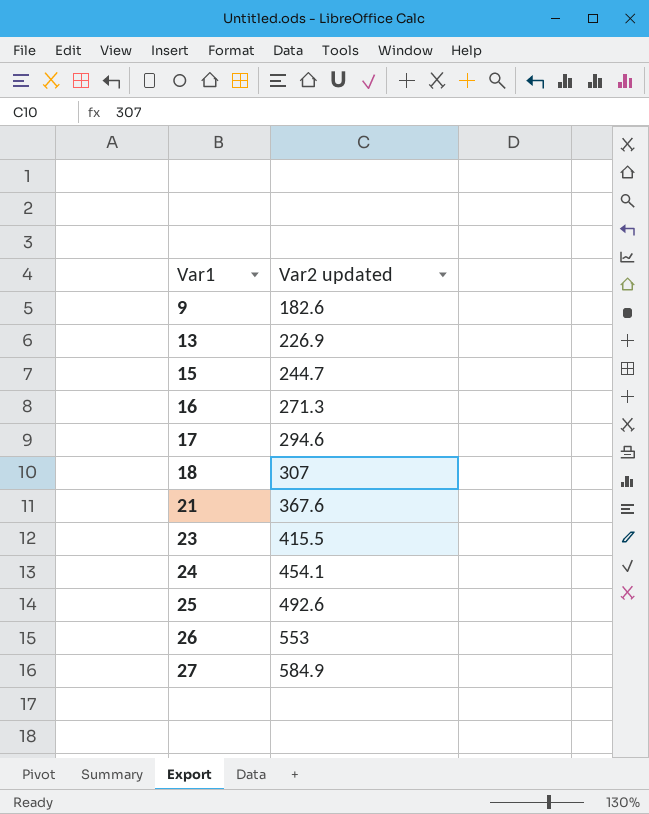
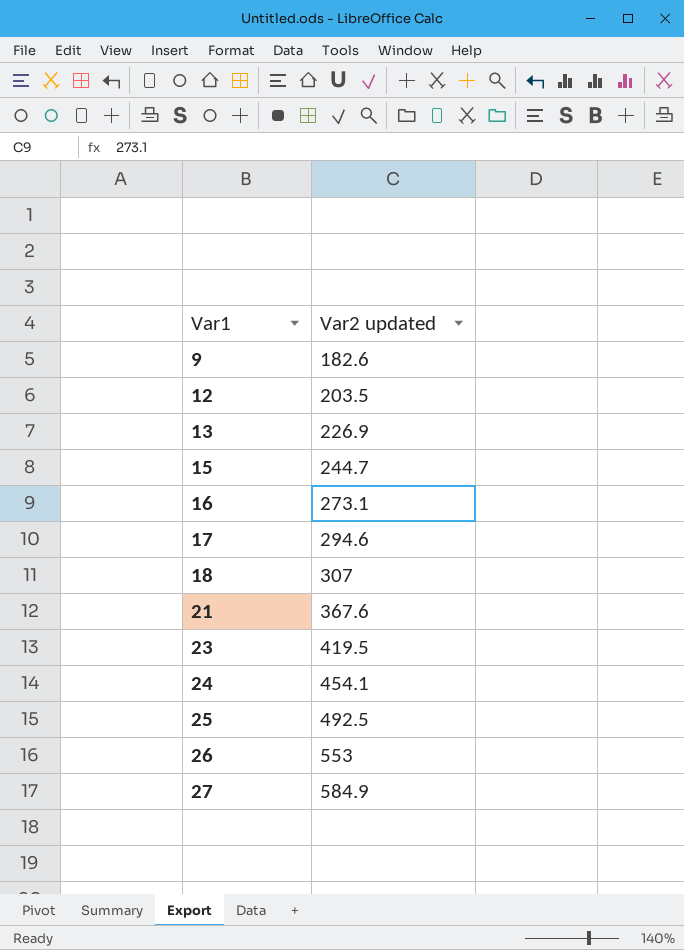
row 12: none -> 203.5
16 | Var2 updated: 271.3 -> 273.1
23 | Var2 updated: 415.5 -> 419.5
25 | Var2 updated: 492.6 -> 492.5

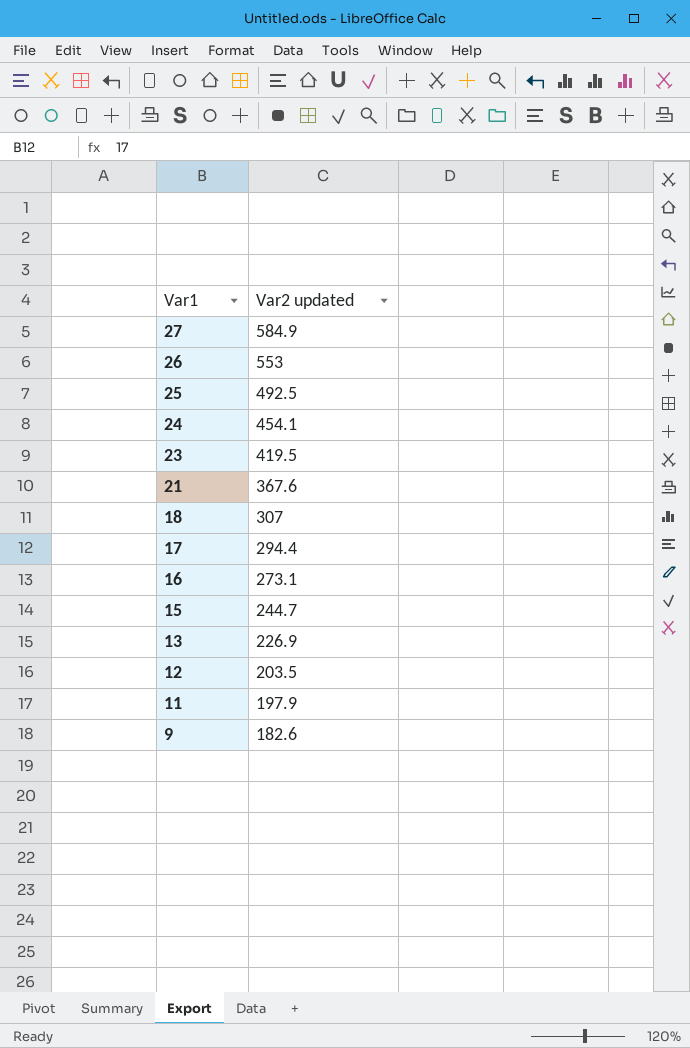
row order: Var1 ascending -> Var1 descending
17 | Var2 updated: 294.6 -> 294.4
row 11: none -> 197.9

